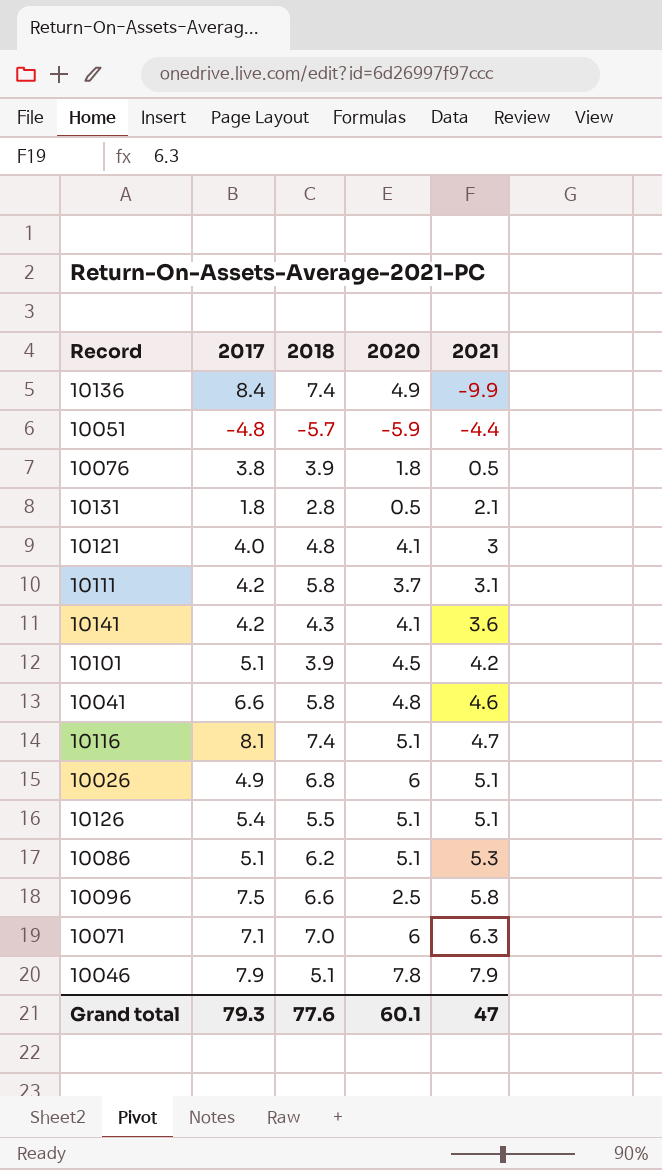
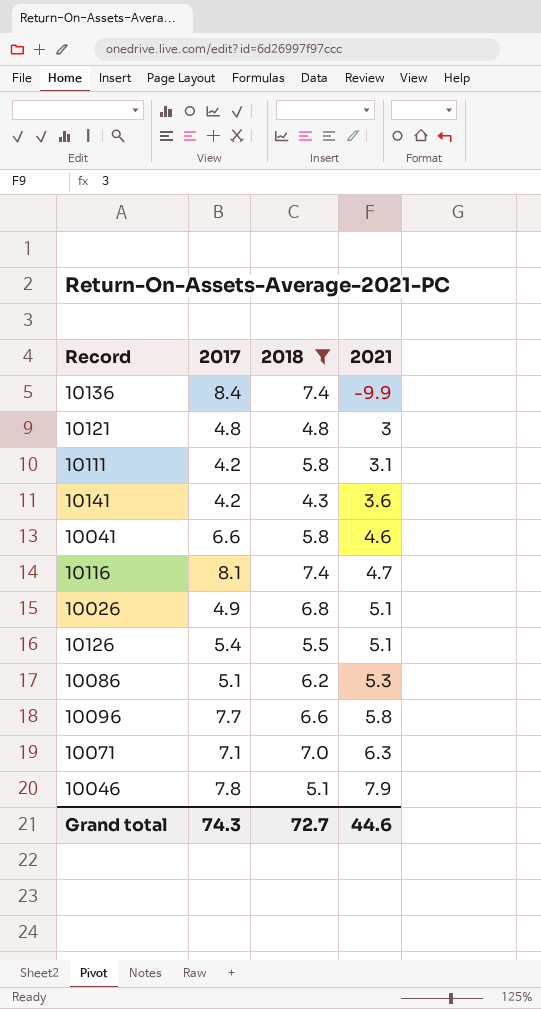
filter: none -> 2018 >= 4.3
column 2020 | position: 4 -> none
10121 | 2017: 4.0 -> 4.8
10096 | 2017: 7.5 -> 7.7
10046 | 2017: 7.9 -> 7.8
Grand total | 2017: 79.3 -> 74.3
Grand total | 2018: 77.6 -> 72.7
Grand total | 2021: 47 -> 44.6

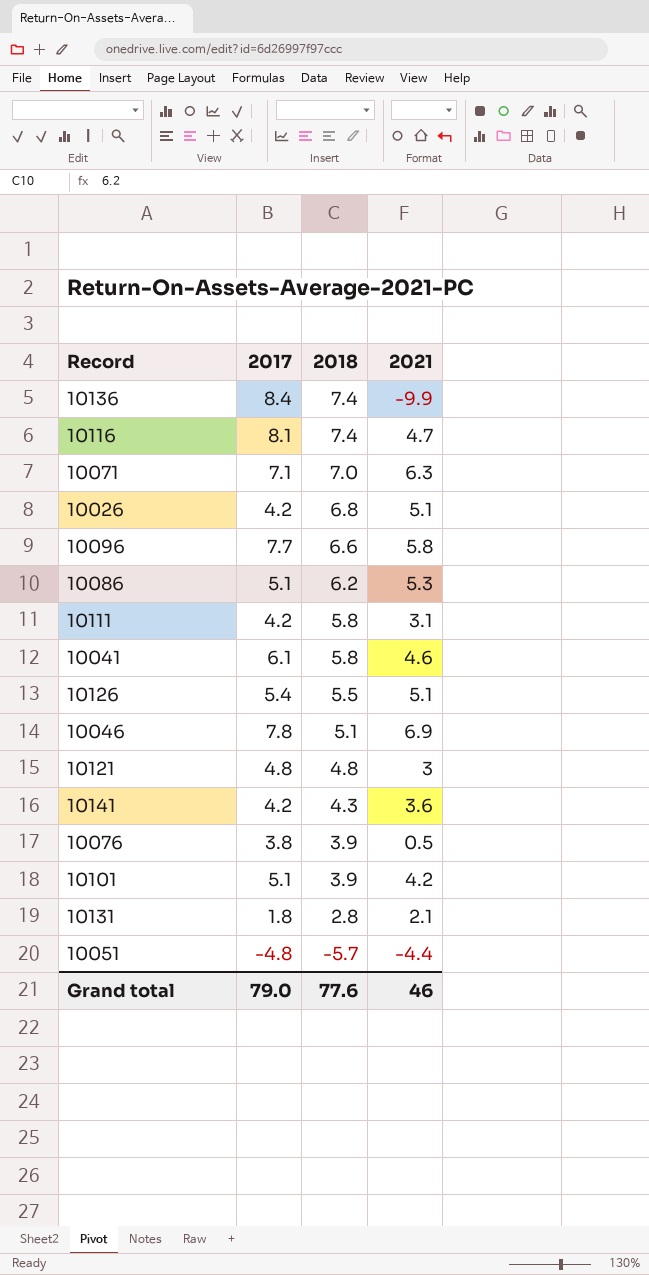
filter: 2018 >= 4.3 -> none
row order: 2021 ascending -> 2018 descending
10026 | 2017: 4.9 -> 4.2
10041 | 2017: 6.6 -> 6.1
10046 | 2021: 7.9 -> 6.9
Grand total | 2017: 74.3 -> 79.0
Grand total | 2018: 72.7 -> 77.6
Grand total | 2021: 44.6 -> 46

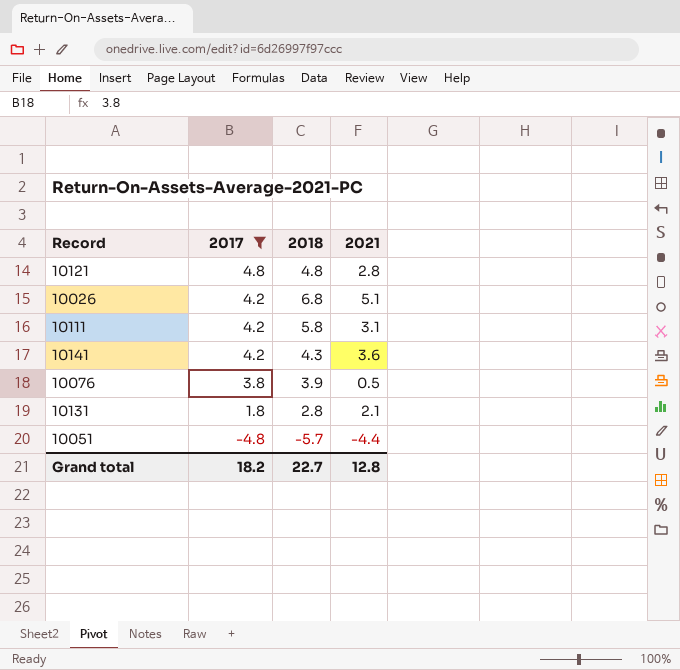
filter: none -> 2017 <= 4.8
row order: 2018 descending -> 2017 descending
10121 | 2021: 3 -> 2.8
Grand total | 2017: 79.0 -> 18.2
Grand total | 2018: 77.6 -> 22.7
Grand total | 2021: 46 -> 12.8

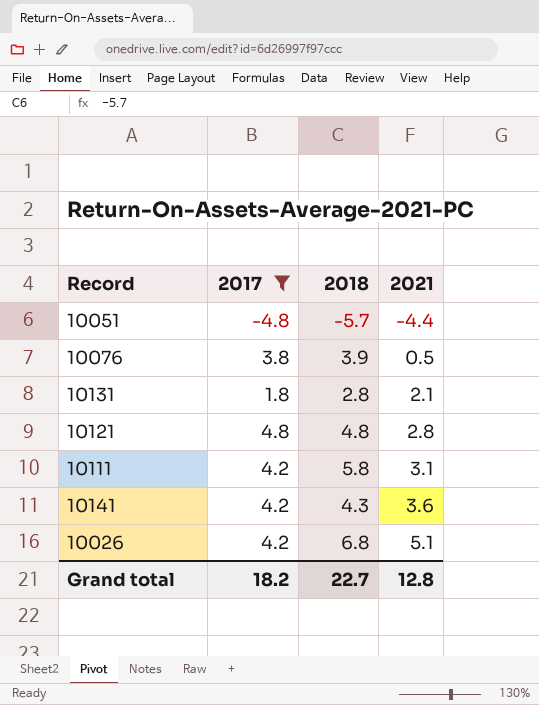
row order: 2017 descending -> 2021 ascending

